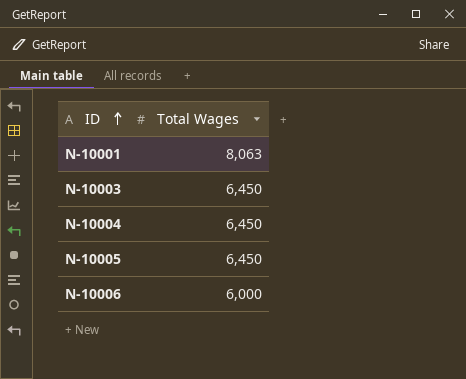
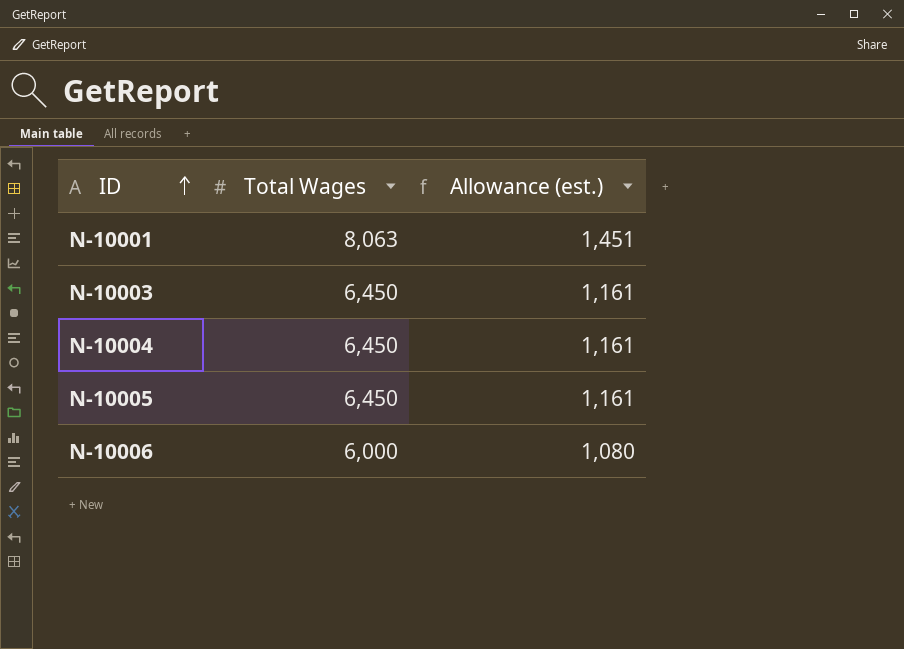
column Allowance (est.) | formula: none -> [Total Wages] * 0.18

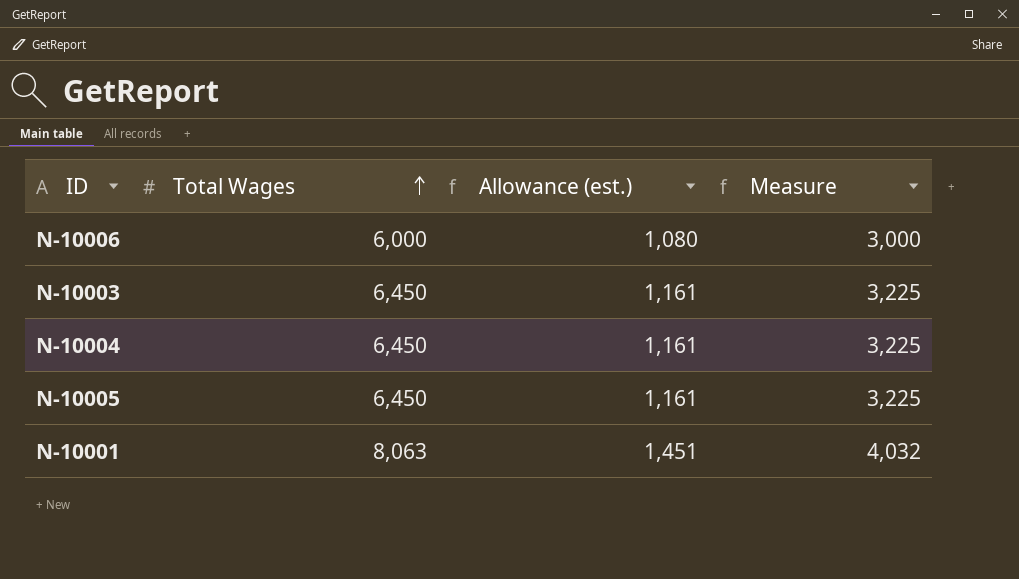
row order: ID ascending -> Total Wages ascending
column Measure | formula: none -> [Total Wages] * 0.5

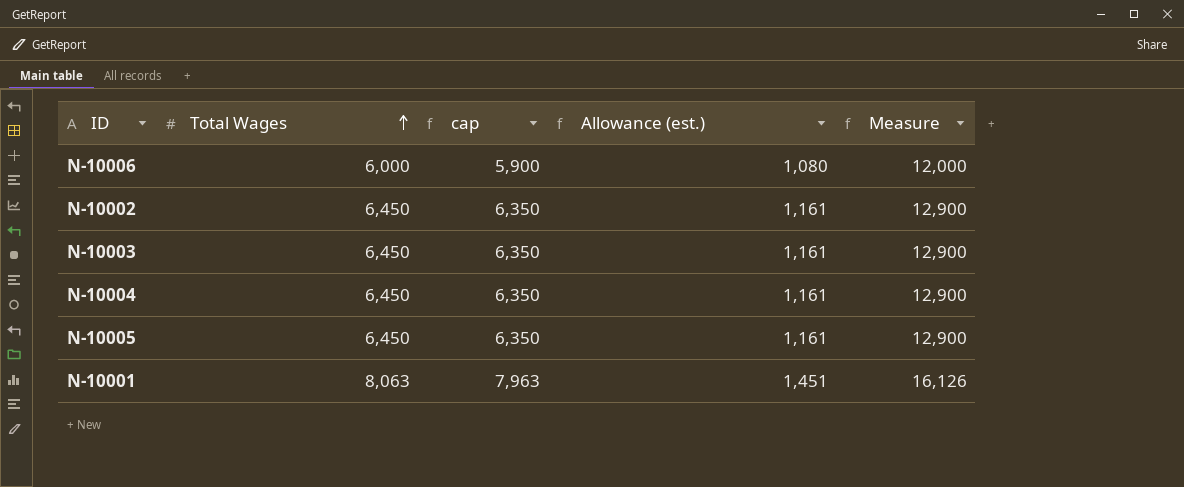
column cap | formula: none -> [Total Wages] - 100
column Measure | formula: [Total Wages] * 0.5 -> [Total Wages] * 2
row N-10002: none -> 6,450 | 6,350 | 1,161 | 12,900

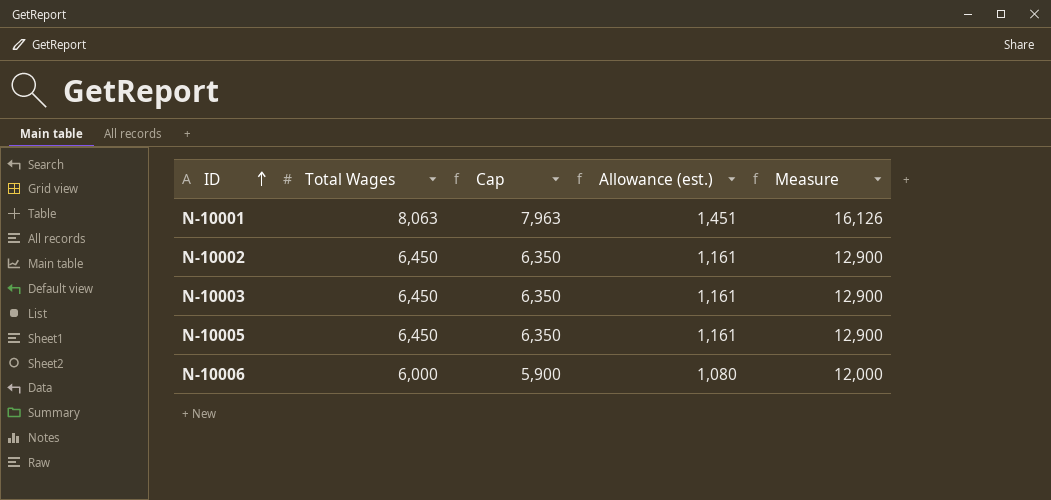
row order: Total Wages ascending -> ID ascending
column name: cap -> Cap
row N-10004: 6,450 | 6,350 | 1,161 | 12,900 -> none

